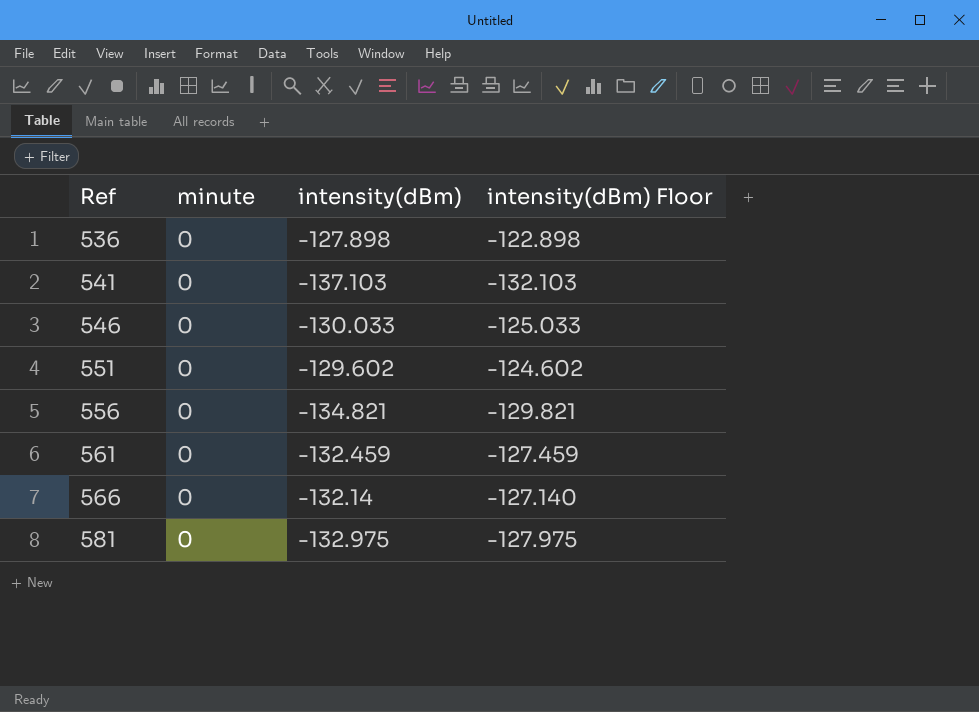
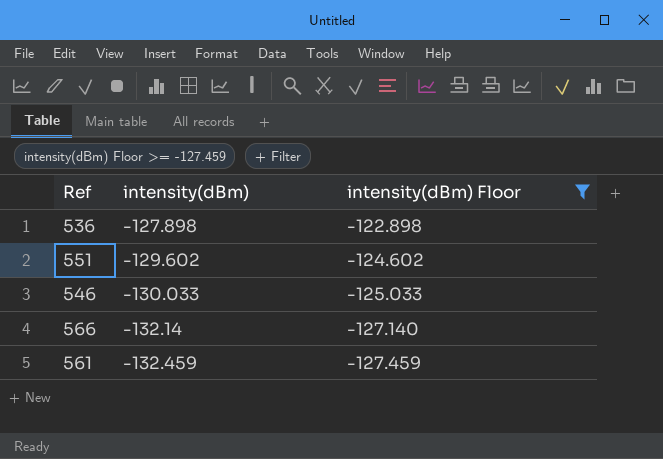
filter: none -> intensity(dBm) Floor >= -127.459
row order: Ref ascending -> intensity(dBm) descending
column minute | position: 2 -> none

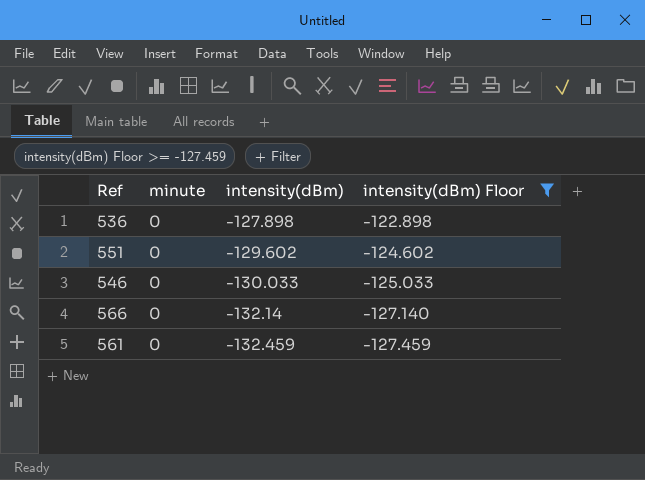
column minute | position: none -> 2

